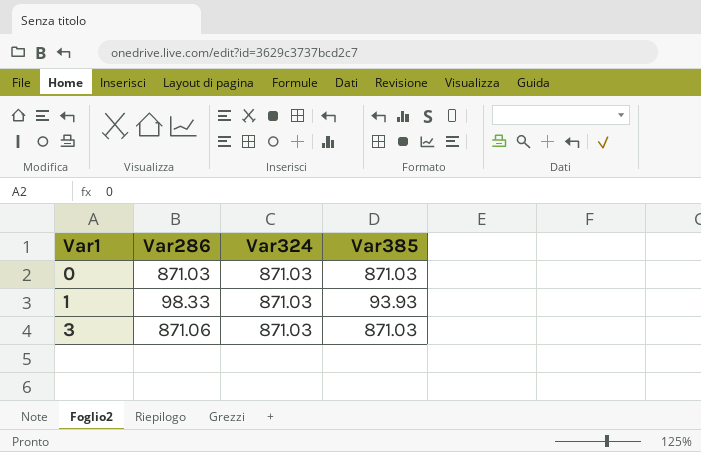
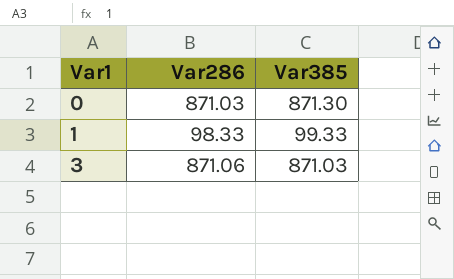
column Var324 | position: 3 -> none
0 | Var385: 871.03 -> 871.30
1 | Var385: 93.93 -> 99.33

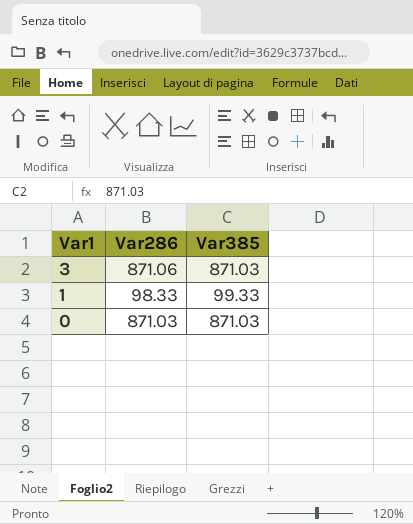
row order: Var1 ascending -> Var1 descending
0 | Var385: 871.30 -> 871.03

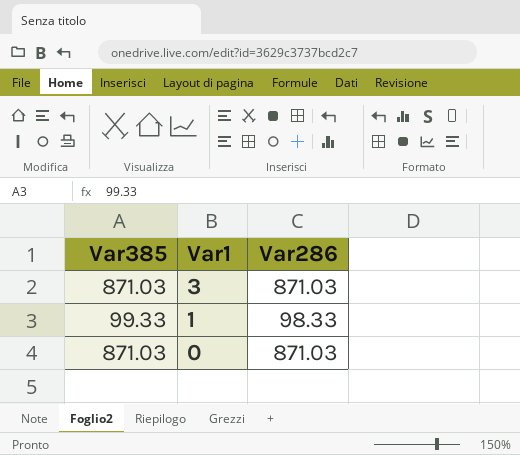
column Var385 | position: 3 -> 1
3 | Var286: 871.06 -> 871.03

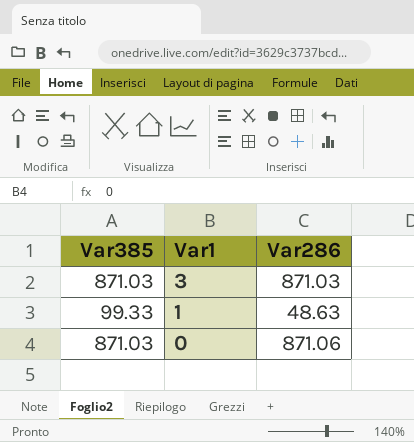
1 | Var286: 98.33 -> 48.63
0 | Var286: 871.03 -> 871.06

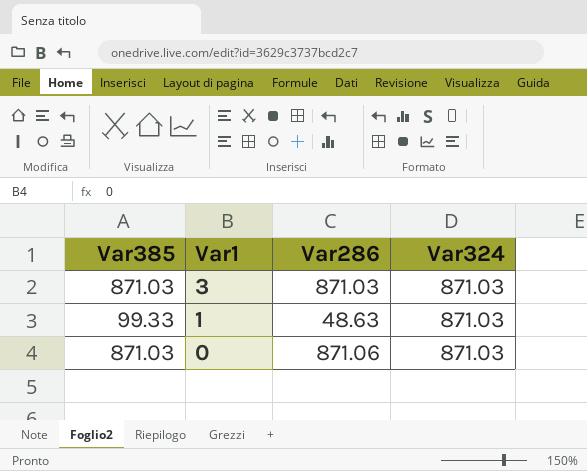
column Var324 | position: none -> 4

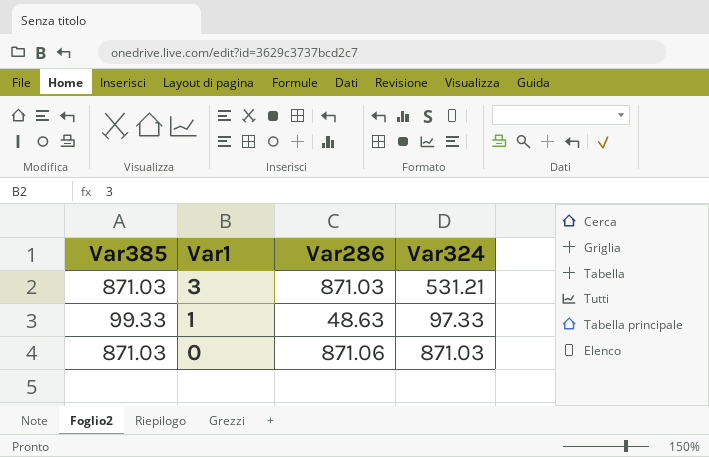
3 | Var324: 871.03 -> 531.21
1 | Var324: 871.03 -> 97.33

